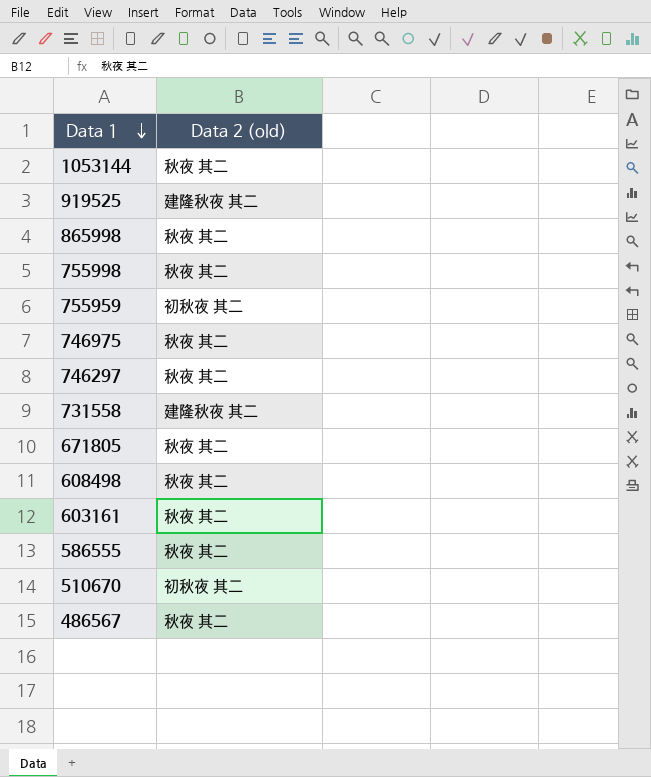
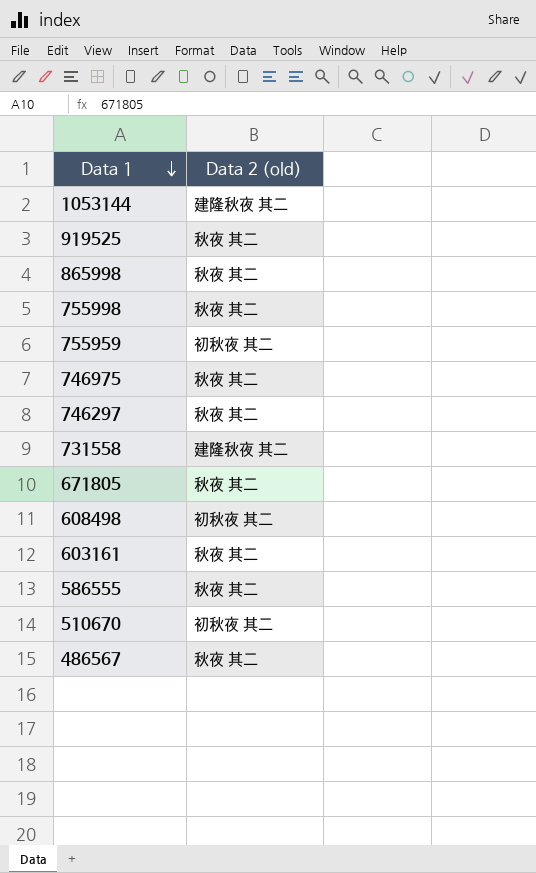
1053144 | Data 2 (old): 秋夜 其二 -> 建隆秋夜 其二
919525 | Data 2 (old): 建隆秋夜 其二 -> 秋夜 其二
608498 | Data 2 (old): 秋夜 其二 -> 初秋夜 其二

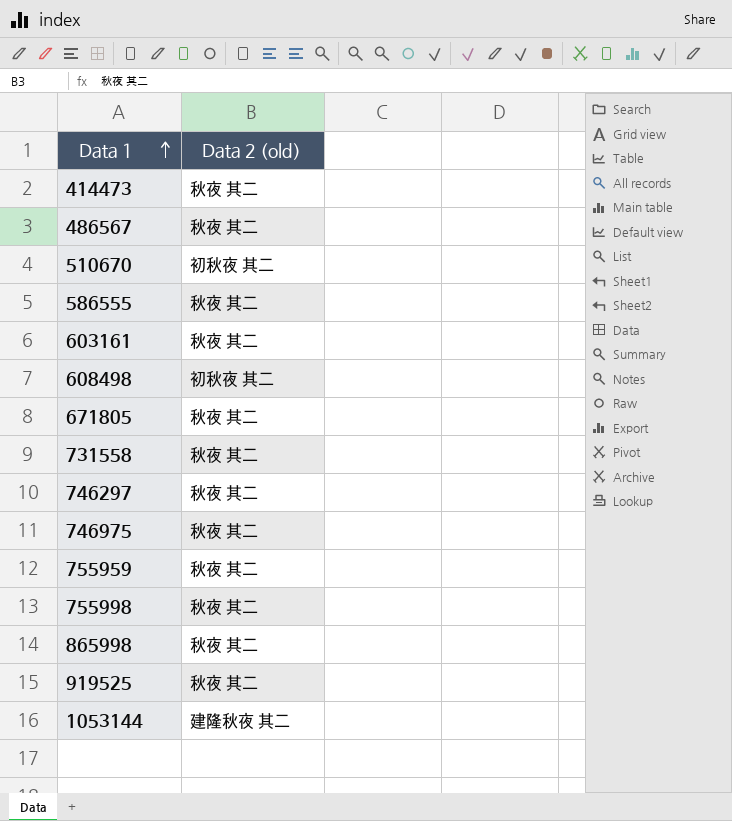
row order: Data 1 descending -> Data 1 ascending
row 414473: none -> 秋夜 其二
731558 | Data 2 (old): 建隆秋夜 其二 -> 秋夜 其二
755959 | Data 2 (old): 初秋夜 其二 -> 秋夜 其二

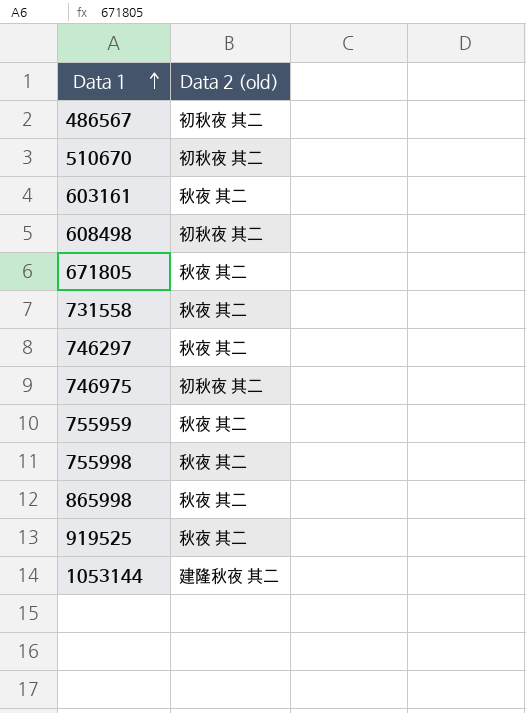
row 414473: 秋夜 其二 -> none
row 586555: 秋夜 其二 -> none
486567 | Data 2 (old): 秋夜 其二 -> 初秋夜 其二
746975 | Data 2 (old): 秋夜 其二 -> 初秋夜 其二

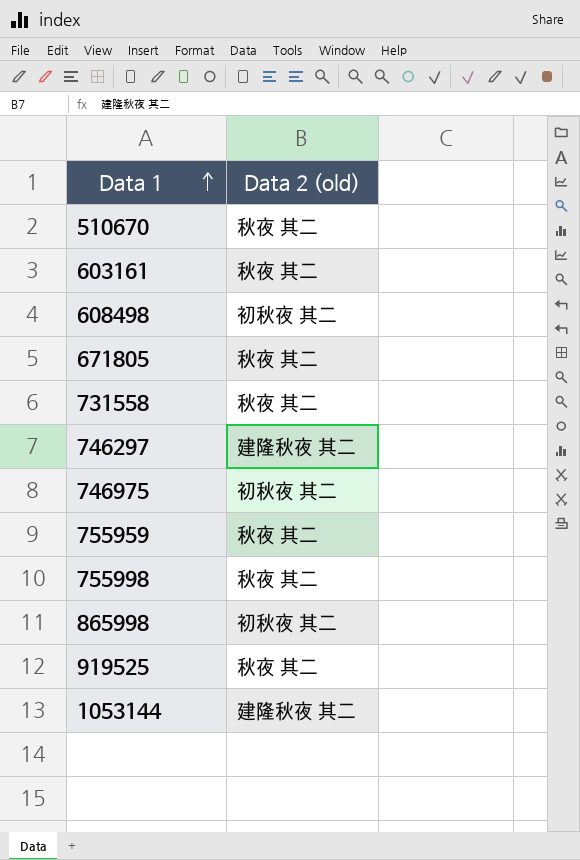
row 486567: 初秋夜 其二 -> none
510670 | Data 2 (old): 初秋夜 其二 -> 秋夜 其二
746297 | Data 2 (old): 秋夜 其二 -> 建隆秋夜 其二
865998 | Data 2 (old): 秋夜 其二 -> 初秋夜 其二

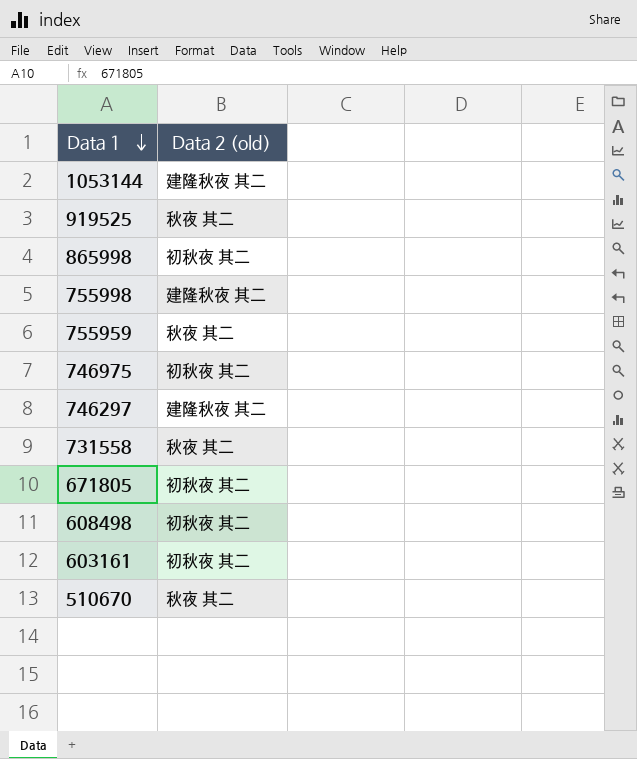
row order: Data 1 ascending -> Data 1 descending
755998 | Data 2 (old): 秋夜 其二 -> 建隆秋夜 其二
671805 | Data 2 (old): 秋夜 其二 -> 初秋夜 其二
603161 | Data 2 (old): 秋夜 其二 -> 初秋夜 其二

